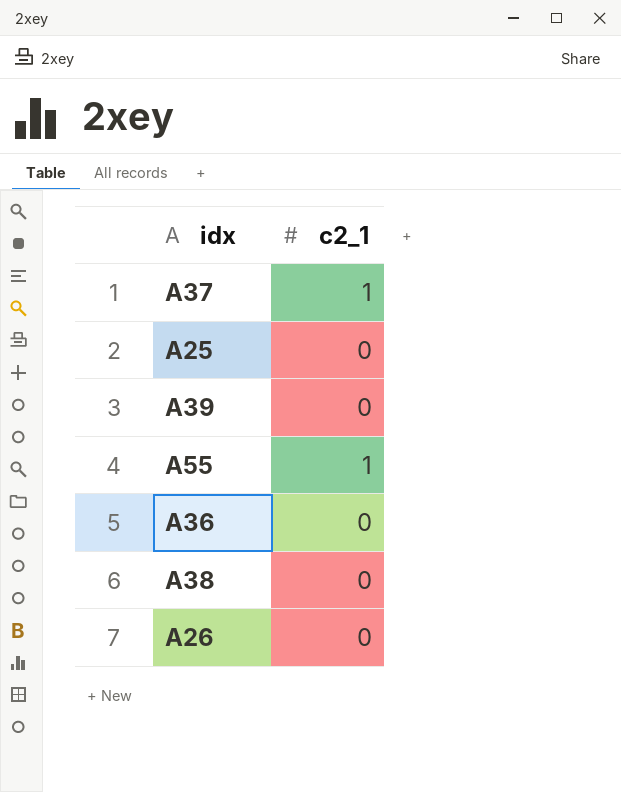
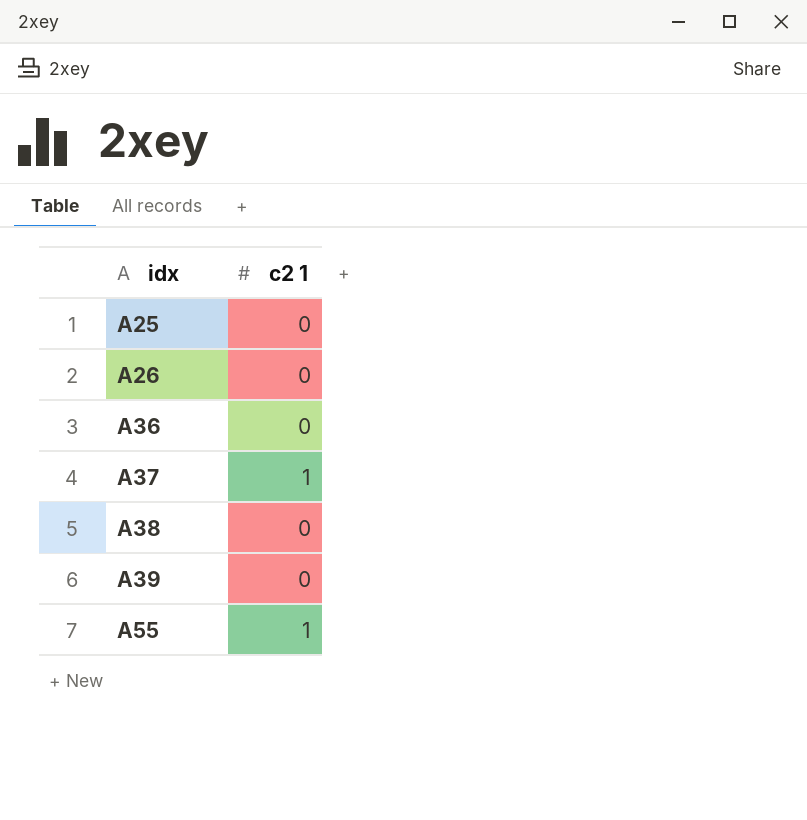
row order: none -> idx ascending
column name: c2_1 -> c2 1

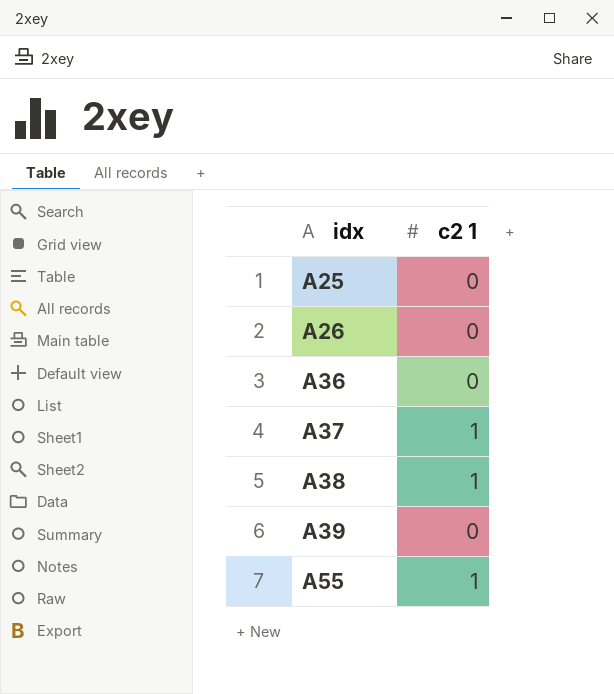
A38 | c2 1: 0 -> 1

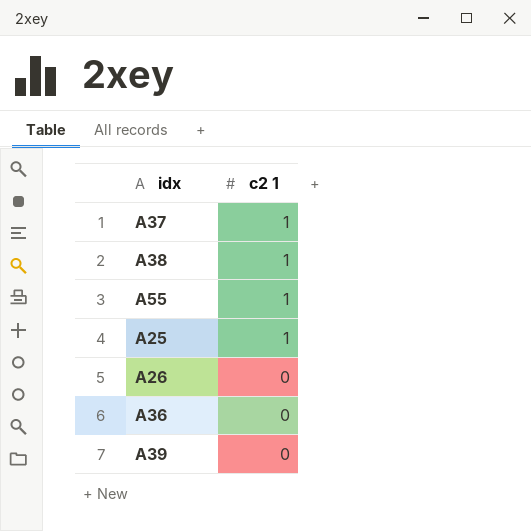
row order: idx ascending -> c2 1 descending
A25 | c2 1: 0 -> 1

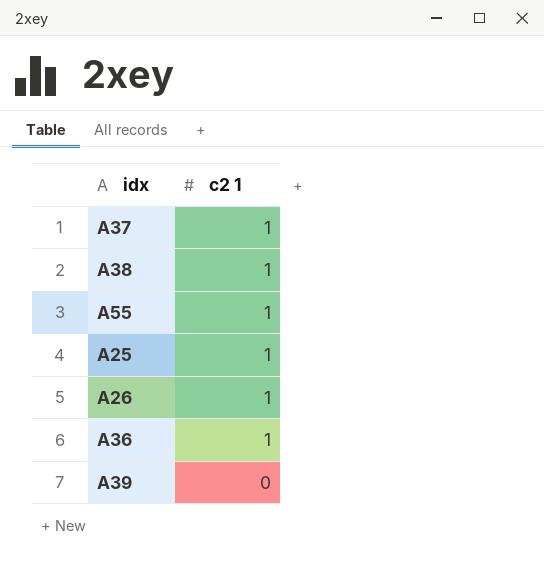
A26 | c2 1: 0 -> 1
A36 | c2 1: 0 -> 1

